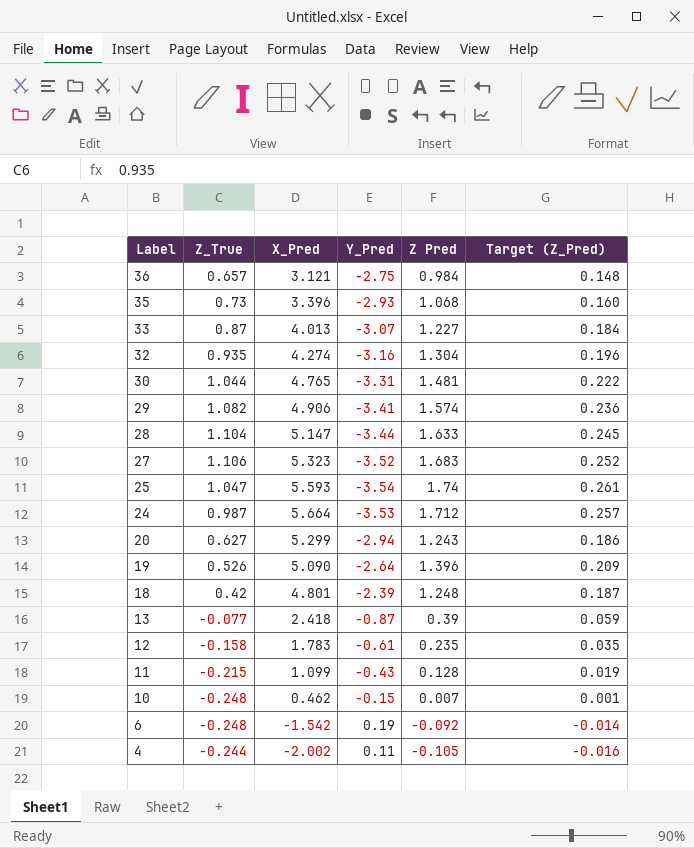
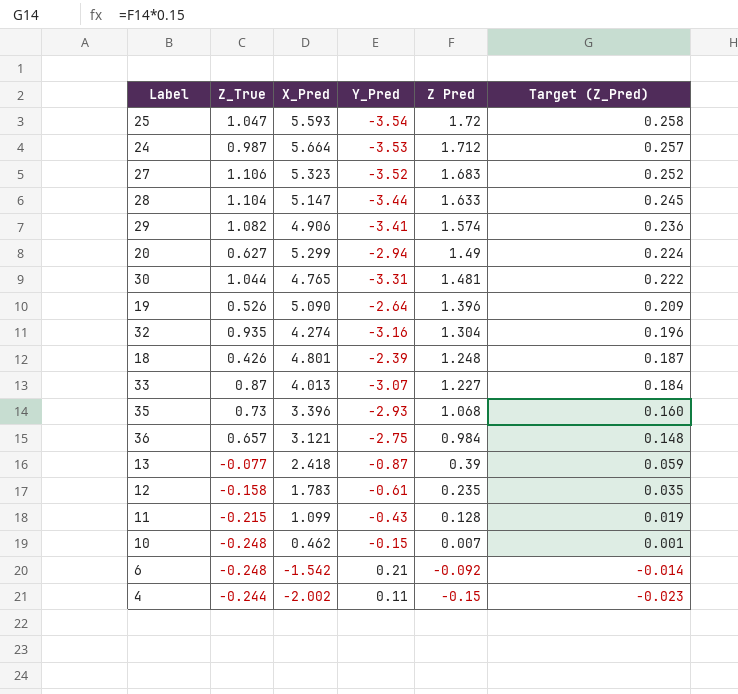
row order: Label descending -> Z Pred descending
25 | Z Pred: 1.74 -> 1.72
25 | Target (Z_Pred): 0.261 -> 0.258
20 | Z Pred: 1.243 -> 1.49
20 | Target (Z_Pred): 0.186 -> 0.224
18 | Z_True: 0.42 -> 0.426
6 | Y_Pred: 0.19 -> 0.21
4 | Z Pred: -0.105 -> -0.15
4 | Target (Z_Pred): -0.016 -> -0.023

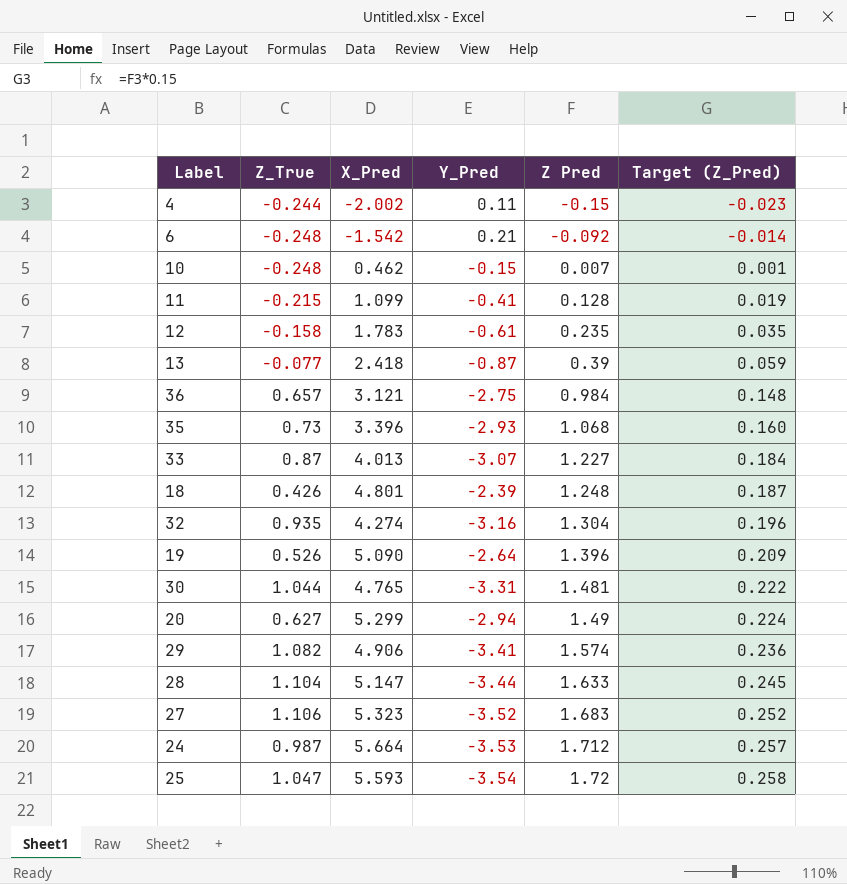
row order: Z Pred descending -> Z Pred ascending
11 | Y_Pred: -0.43 -> -0.41

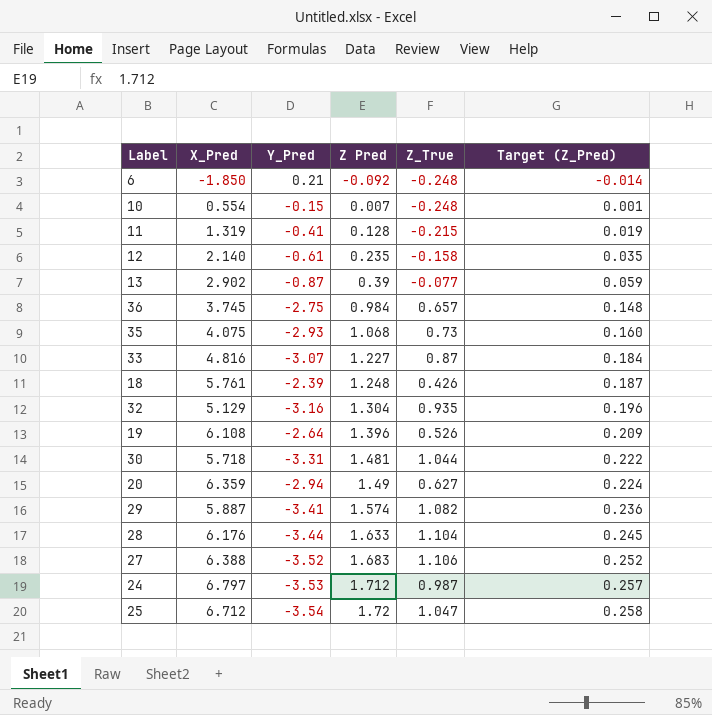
column Z_True | position: 2 -> 5
row 4: -0.244 | -2.002 | 0.11 | -0.15 | -0.023 -> none
6 | X_Pred: -1.542 -> -1.850
10 | X_Pred: 0.462 -> 0.554
11 | X_Pred: 1.099 -> 1.319
12 | X_Pred: 1.783 -> 2.140
13 | X_Pred: 2.418 -> 2.902
36 | X_Pred: 3.121 -> 3.745
35 | X_Pred: 3.396 -> 4.075
33 | X_Pred: 4.013 -> 4.816
18 | X_Pred: 4.801 -> 5.761
32 | X_Pred: 4.274 -> 5.129
19 | X_Pred: 5.090 -> 6.108
30 | X_Pred: 4.765 -> 5.718
20 | X_Pred: 5.299 -> 6.359
29 | X_Pred: 4.906 -> 5.887
28 | X_Pred: 5.147 -> 6.176
27 | X_Pred: 5.323 -> 6.388
24 | X_Pred: 5.664 -> 6.797
25 | X_Pred: 5.593 -> 6.712

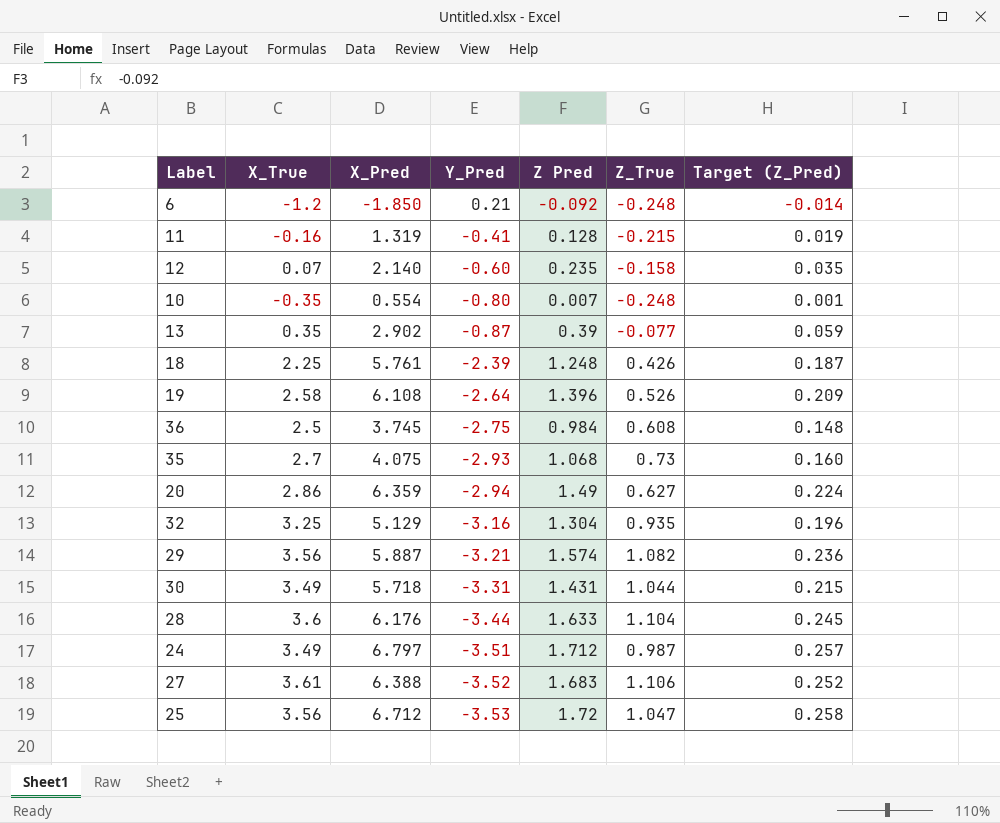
row order: Z Pred ascending -> Y_Pred descending
column X_True | position: none -> 2
row 33: 4.816 | -3.07 | 1.227 | 0.87 | 0.184 -> none
12 | Y_Pred: -0.61 -> -0.60
10 | Y_Pred: -0.15 -> -0.80
36 | Z_True: 0.657 -> 0.608
29 | Y_Pred: -3.41 -> -3.21
30 | Z Pred: 1.481 -> 1.431
30 | Target (Z_Pred): 0.222 -> 0.215
24 | Y_Pred: -3.53 -> -3.51
25 | Y_Pred: -3.54 -> -3.53

